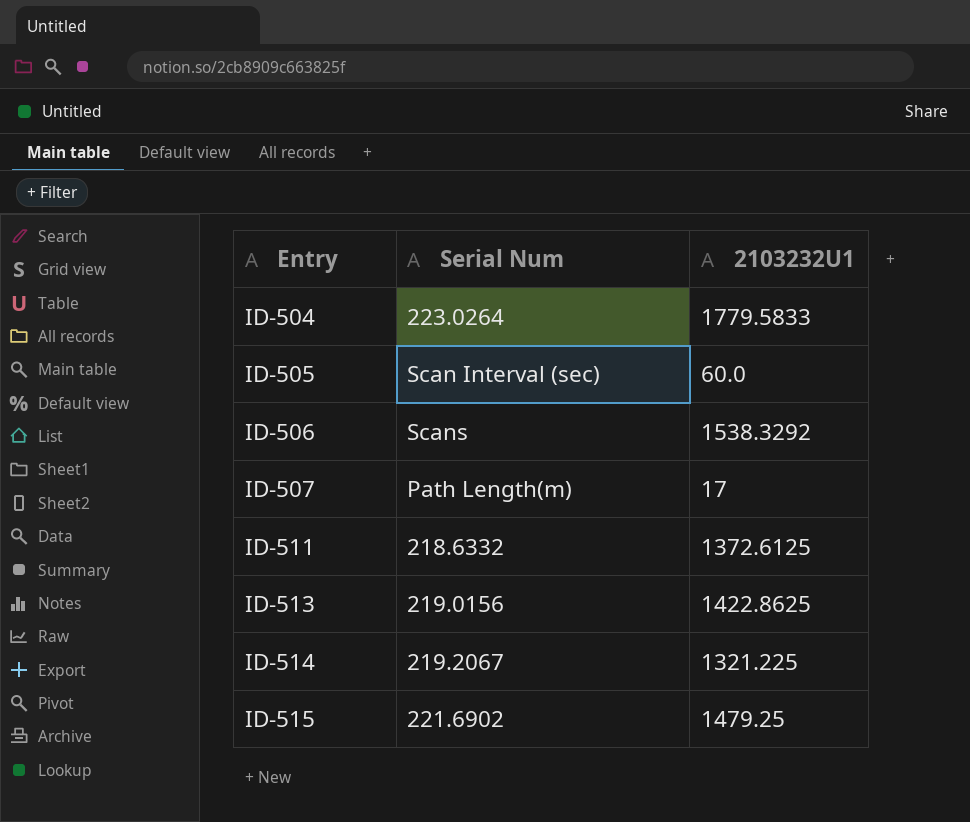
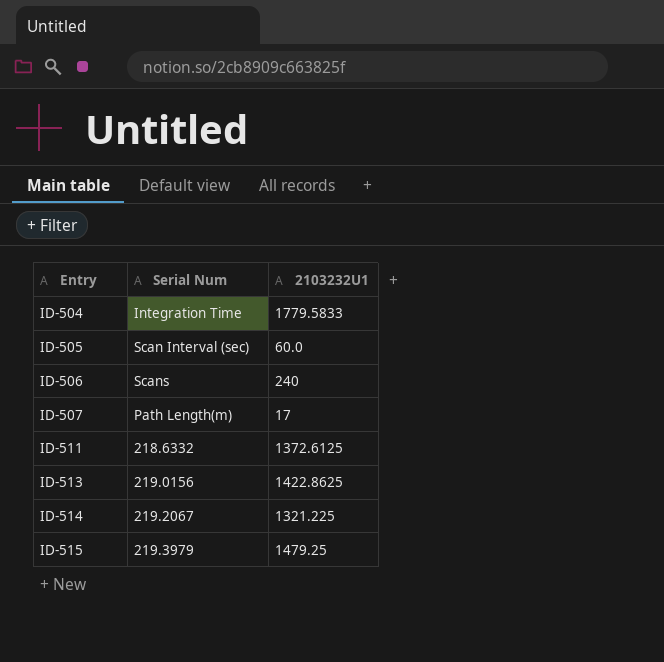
ID-504 | Serial Num: 223.0264 -> Integration Time
ID-506 | 2103232U1: 1538.3292 -> 240
ID-515 | Serial Num: 221.6902 -> 219.3979

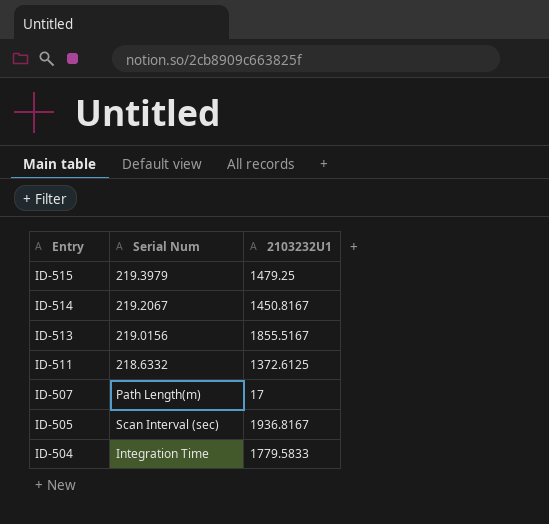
row order: Entry ascending -> Entry descending
row ID-506: Scans | 240 -> none
ID-514 | 2103232U1: 1321.225 -> 1450.8167
ID-513 | 2103232U1: 1422.8625 -> 1855.5167
ID-505 | 2103232U1: 60.0 -> 1936.8167

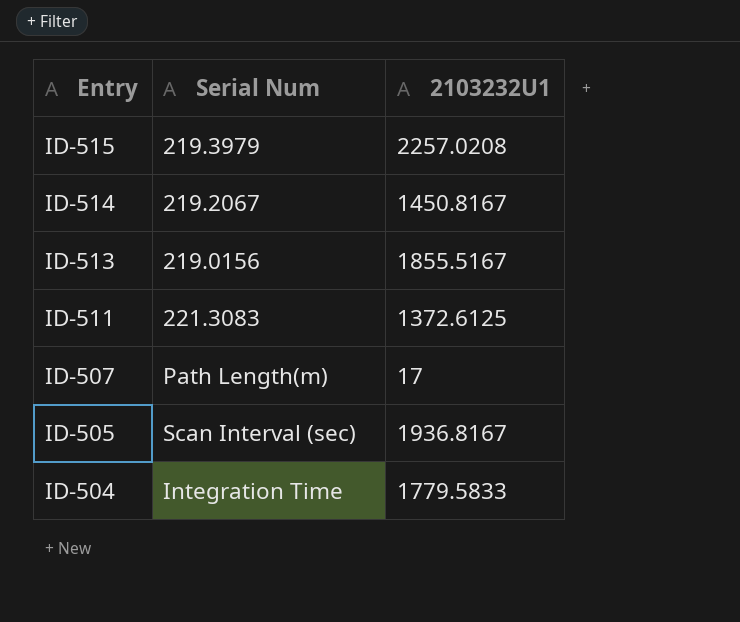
ID-515 | 2103232U1: 1479.25 -> 2257.0208
ID-511 | Serial Num: 218.6332 -> 221.3083

